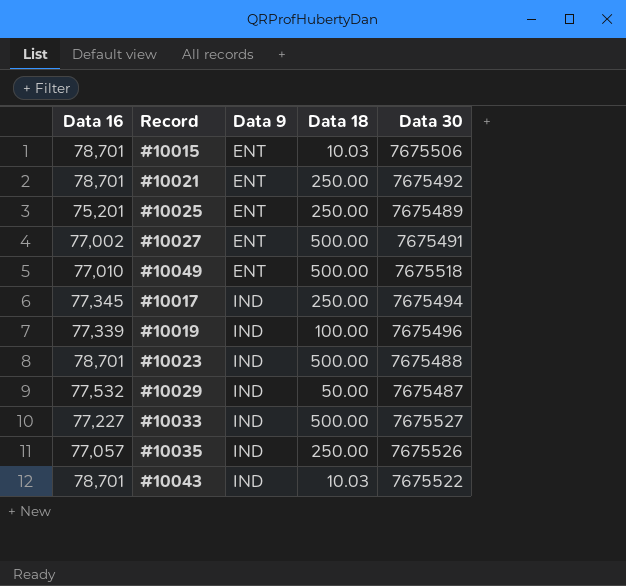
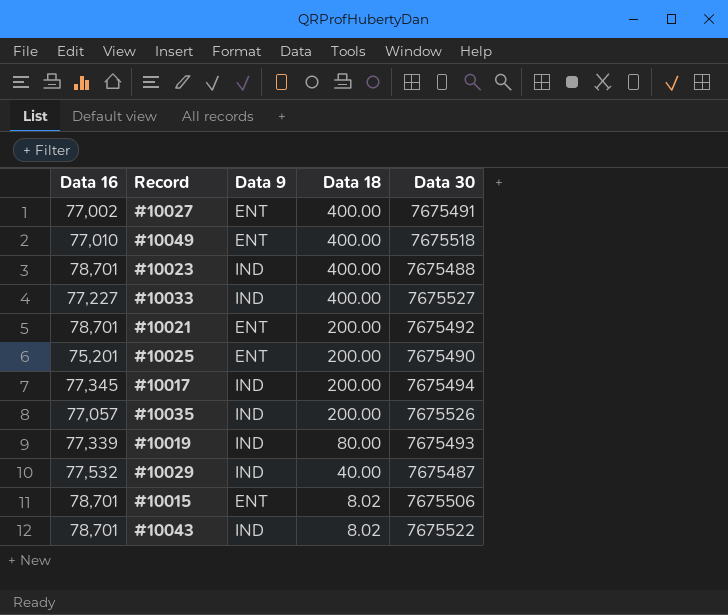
row order: Data 9 ascending -> Data 18 descending
#10027 | Data 18: 500.00 -> 400.00
#10049 | Data 18: 500.00 -> 400.00
#10023 | Data 18: 500.00 -> 400.00
#10033 | Data 18: 500.00 -> 400.00
#10021 | Data 18: 250.00 -> 200.00
#10025 | Data 18: 250.00 -> 200.00
#10025 | Data 30: 7675489 -> 7675490
#10017 | Data 18: 250.00 -> 200.00
#10035 | Data 18: 250.00 -> 200.00
#10019 | Data 18: 100.00 -> 80.00
#10019 | Data 30: 7675496 -> 7675493
#10029 | Data 18: 50.00 -> 40.00
#10015 | Data 18: 10.03 -> 8.02
#10043 | Data 18: 10.03 -> 8.02

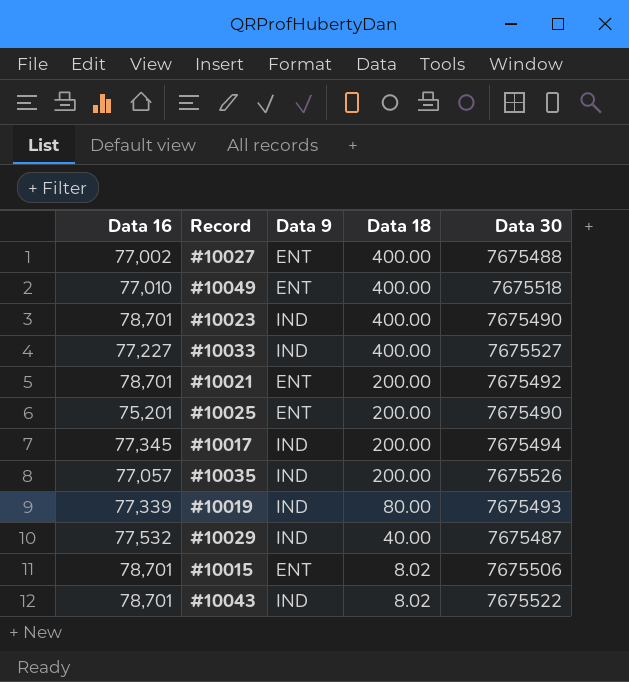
#10027 | Data 30: 7675491 -> 7675488
#10023 | Data 30: 7675488 -> 7675490

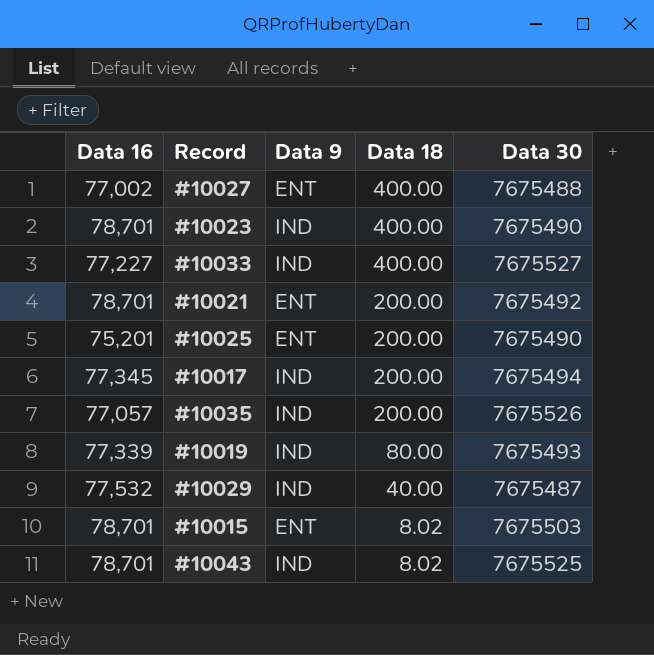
row #10049: 77,010 | ENT | 400.00 | 7675518 -> none
#10015 | Data 30: 7675506 -> 7675503
#10043 | Data 30: 7675522 -> 7675525

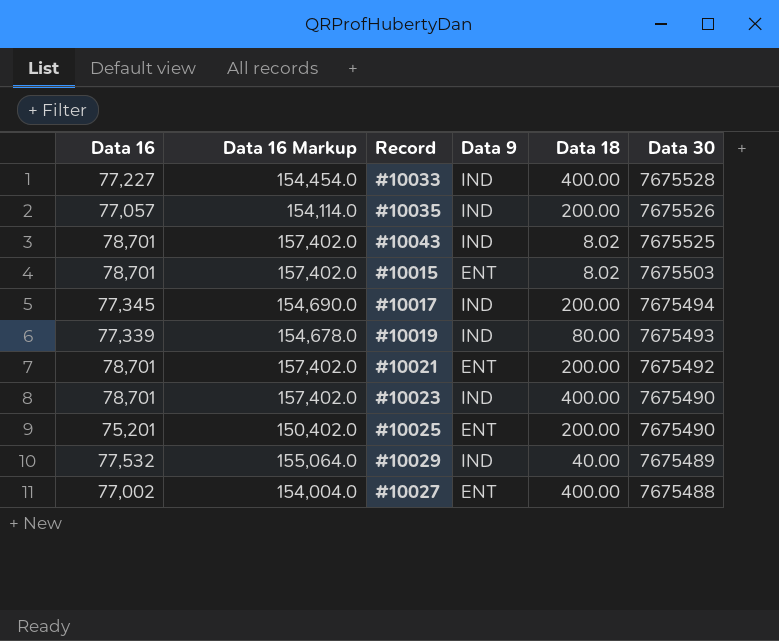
row order: Data 18 descending -> Data 30 descending
column Data 16 Markup | formula: none -> [Data 16] * 2
#10033 | Data 30: 7675527 -> 7675528
#10029 | Data 30: 7675487 -> 7675489

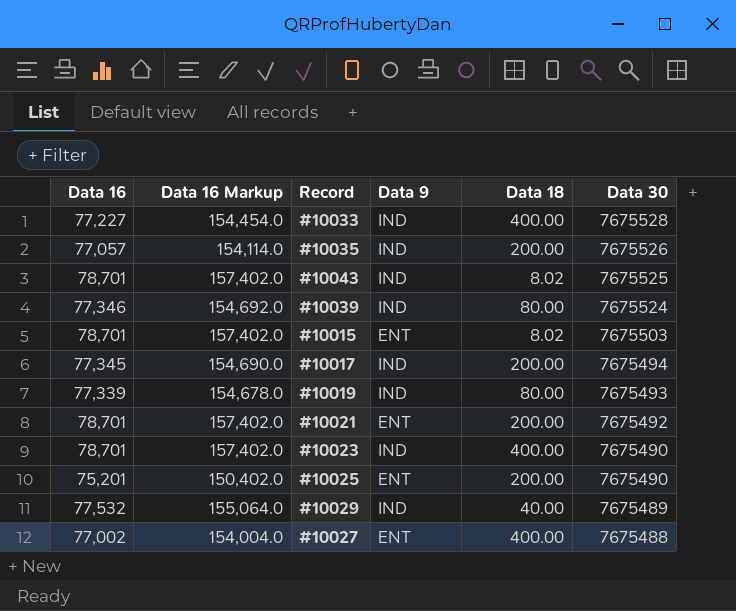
row #10039: none -> 77,346 | 154,692.0 | IND | 80.00 | 7675524

